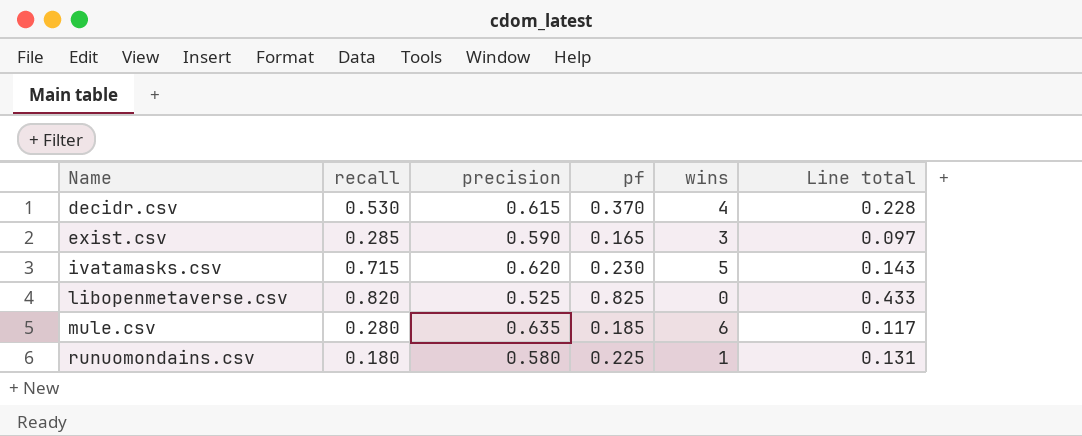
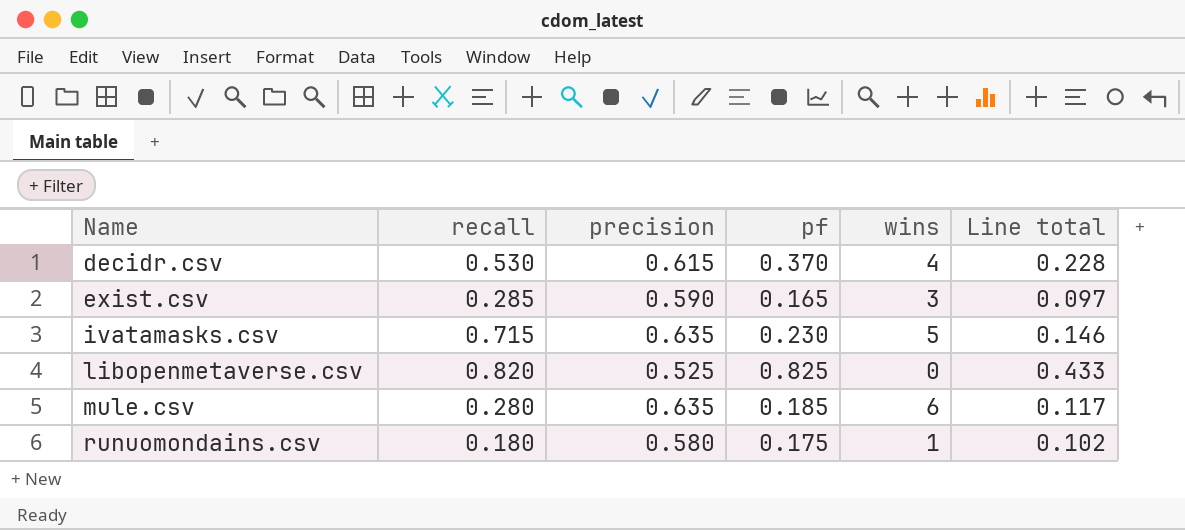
ivatamasks.csv | precision: 0.620 -> 0.635
ivatamasks.csv | Line total: 0.143 -> 0.146
runuomondains.csv | pf: 0.225 -> 0.175
runuomondains.csv | Line total: 0.131 -> 0.102

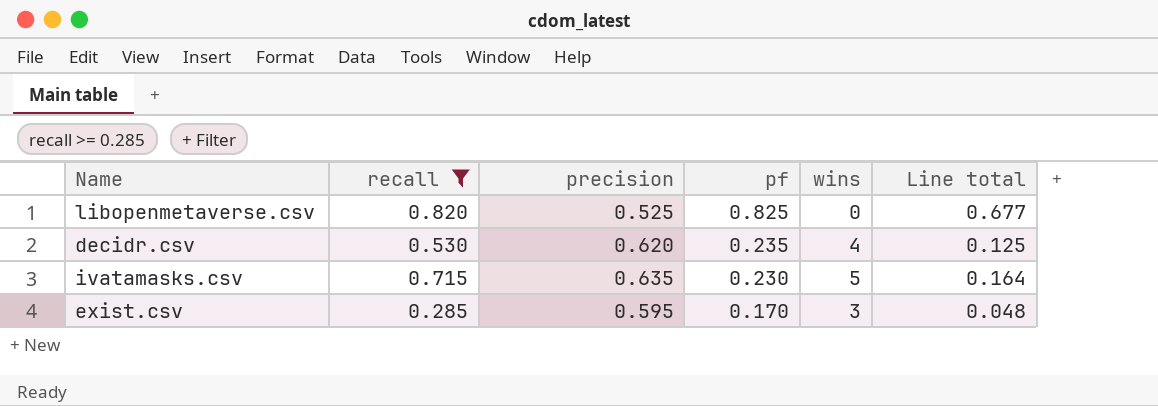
filter: none -> recall >= 0.285
row order: Name ascending -> pf descending
column Line total | formula: [precision] * [pf] -> [recall] * [pf]
decidr.csv | precision: 0.615 -> 0.620
decidr.csv | pf: 0.370 -> 0.235
exist.csv | precision: 0.590 -> 0.595
exist.csv | pf: 0.165 -> 0.170

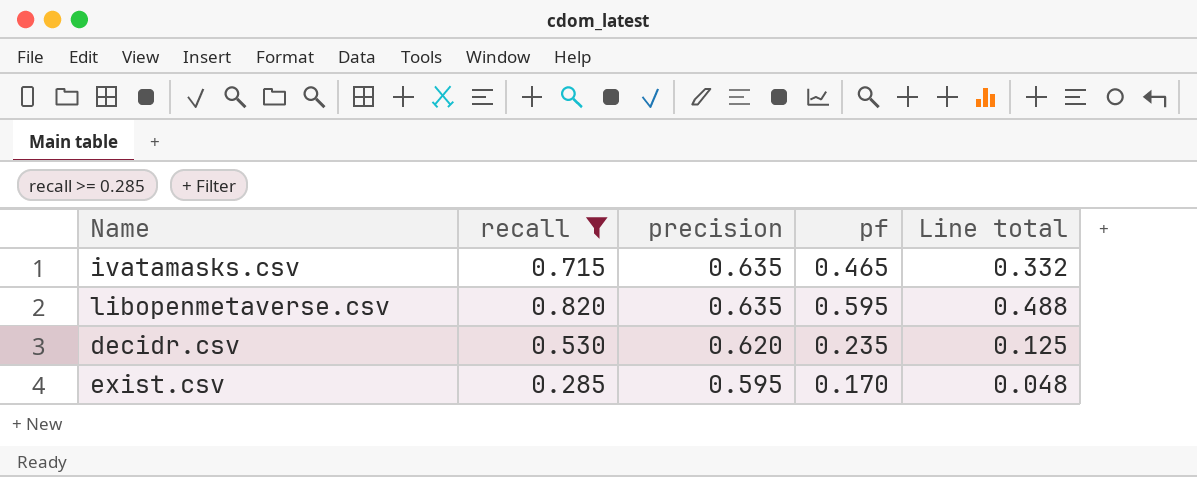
row order: pf descending -> precision descending
column wins | position: 5 -> none
ivatamasks.csv | pf: 0.230 -> 0.465
ivatamasks.csv | Line total: 0.164 -> 0.332
libopenmetaverse.csv | precision: 0.525 -> 0.635
libopenmetaverse.csv | pf: 0.825 -> 0.595
libopenmetaverse.csv | Line total: 0.677 -> 0.488

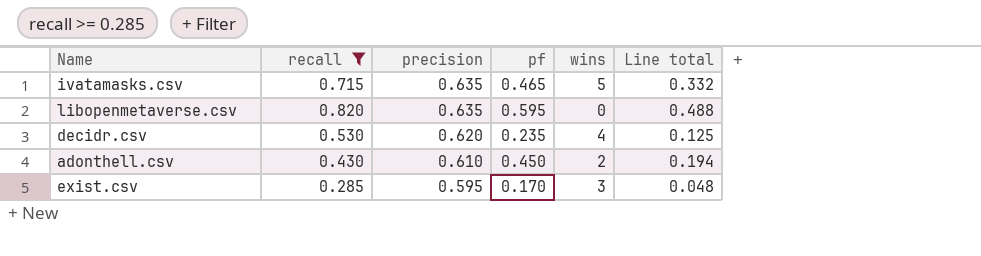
column wins | position: none -> 5
row adonthell.csv: none -> 0.430 | 0.610 | 0.450 | 2 | 0.194

